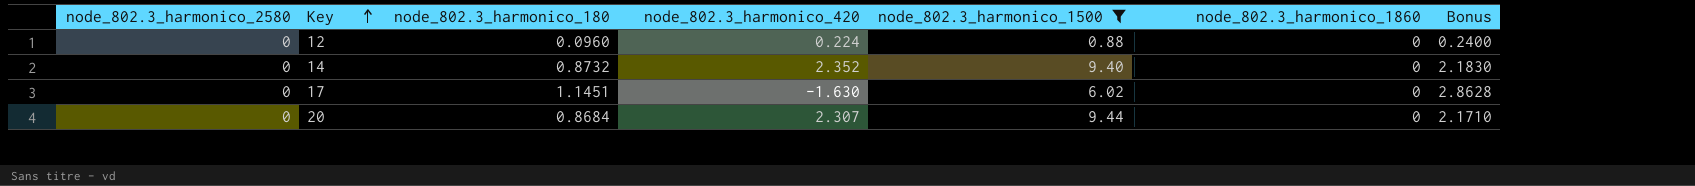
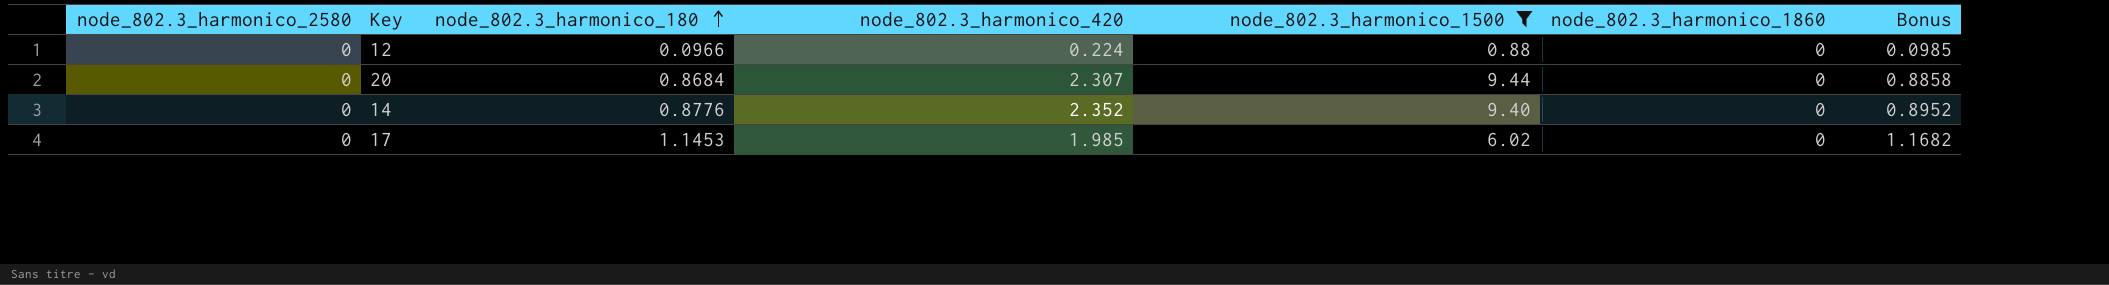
row order: Key ascending -> node_802.3_harmonico_180 ascending
column Bonus | formula: [node_802.3_harmonico_180] * 2.5 -> [node_802.3_harmonico_180] * 1.02
12 | node_802.3_harmonico_180: 0.0960 -> 0.0966
14 | node_802.3_harmonico_180: 0.8732 -> 0.8776
17 | node_802.3_harmonico_180: 1.1451 -> 1.1453
17 | node_802.3_harmonico_420: -1.630 -> 1.985

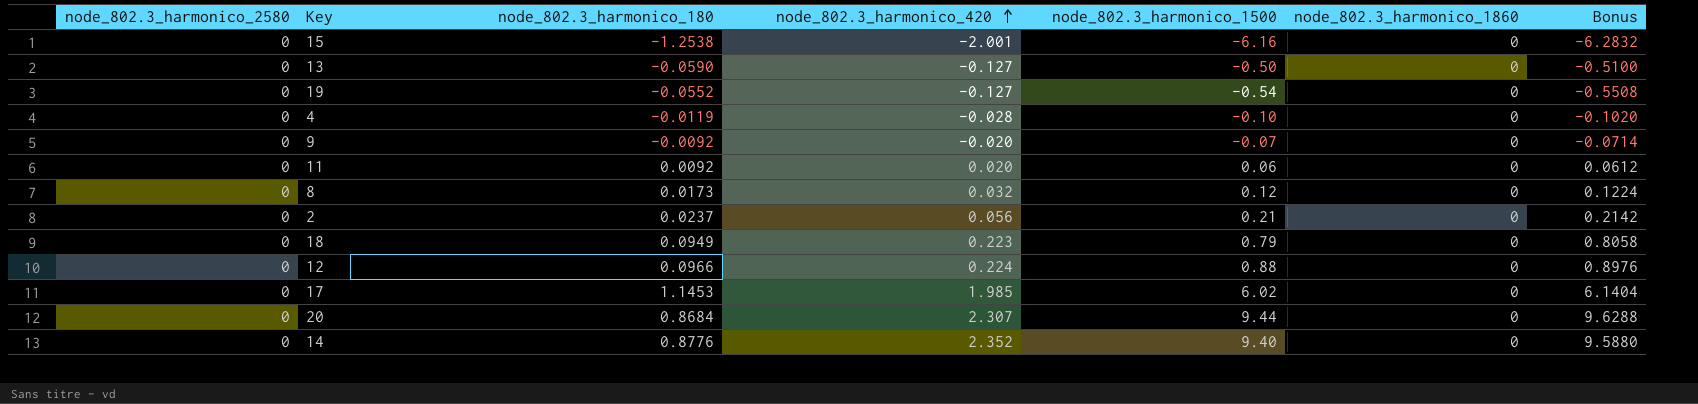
filter: node_802.3_harmonico_1500 >= 0.88 -> none
row order: node_802.3_harmonico_180 ascending -> node_802.3_harmonico_420 ascending
column Bonus | formula: [node_802.3_harmonico_180] * 1.02 -> [node_802.3_harmonico_1500] * 1.02

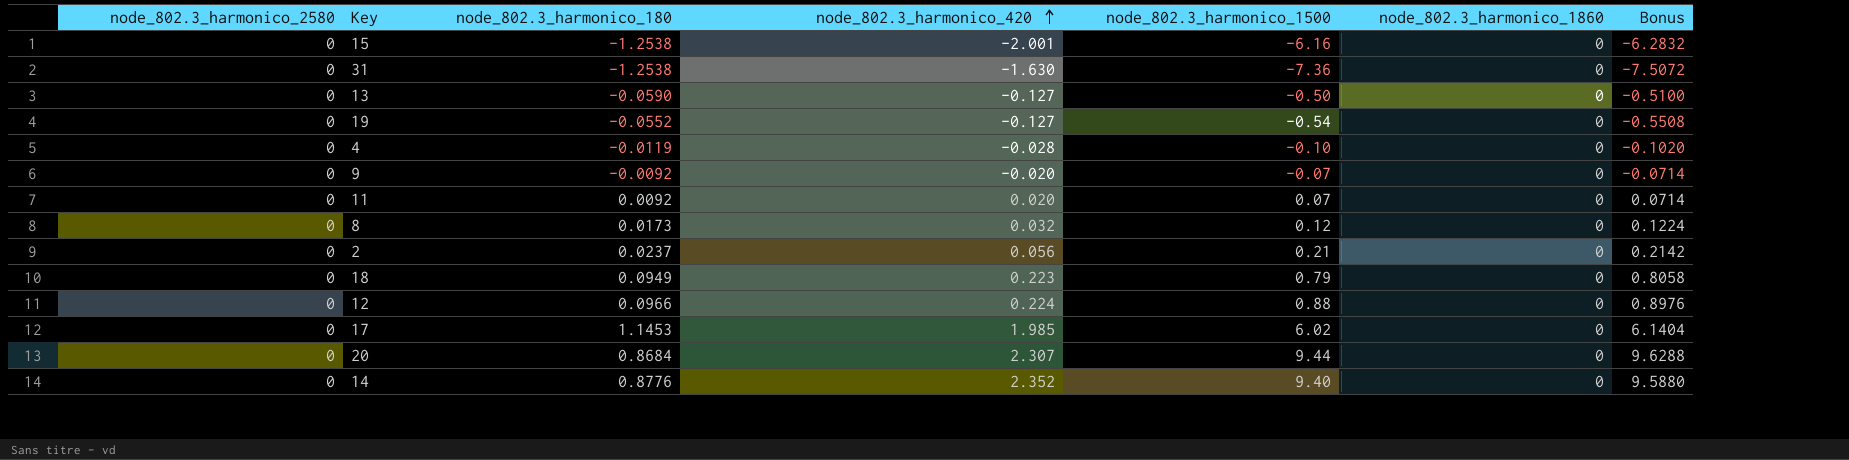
row 31: none -> 0 | -1.2538 | -1.630 | -7.36 | 0 | -7.5072
11 | node_802.3_harmonico_1500: 0.06 -> 0.07
11 | Bonus: 0.0612 -> 0.0714

